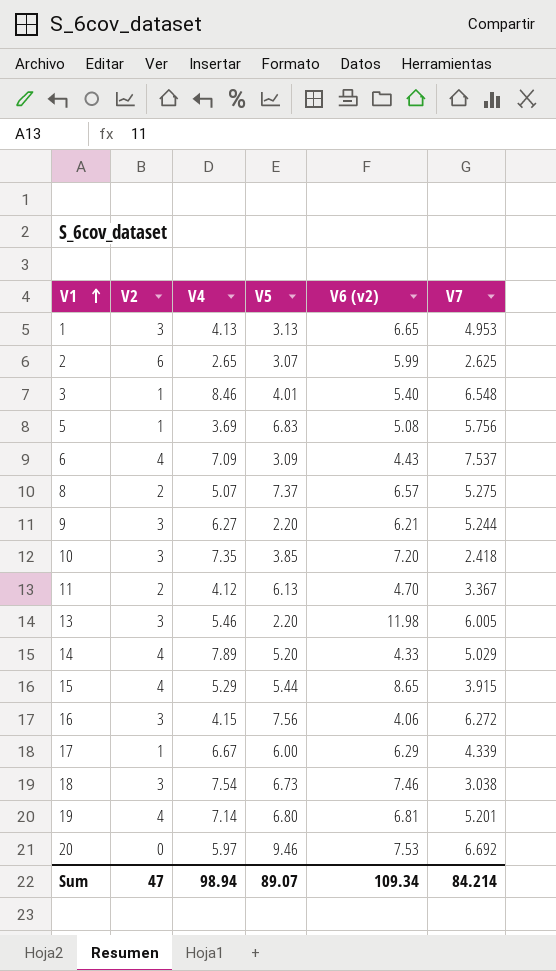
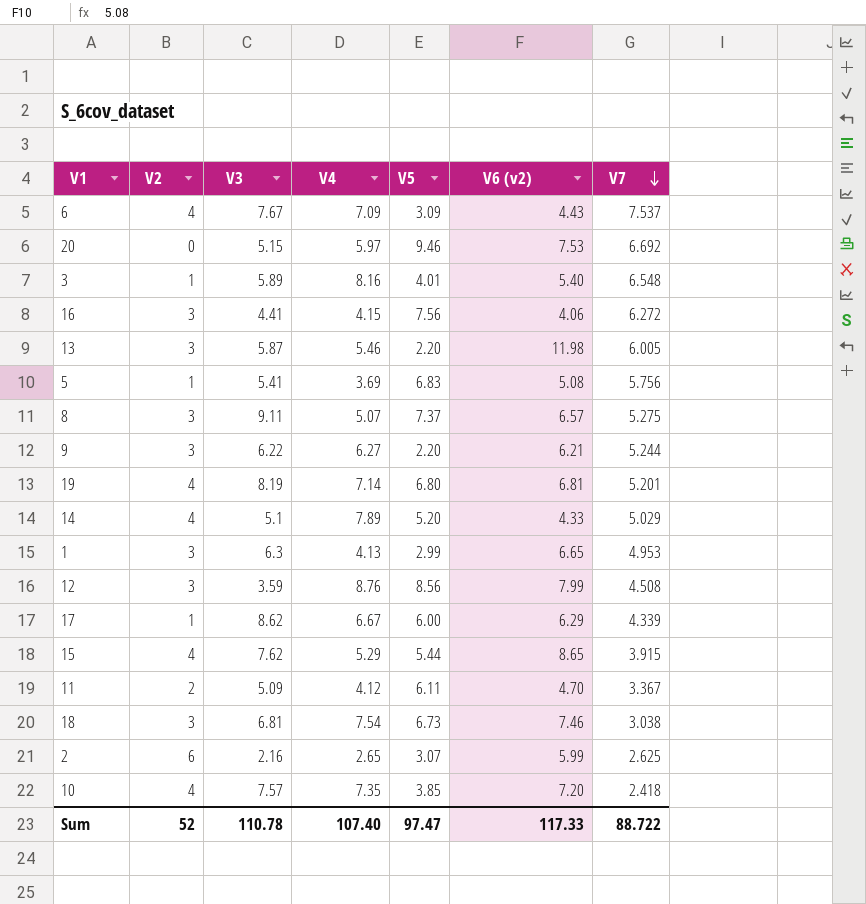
row order: V1 ascending -> V7 descending
column V3 | position: none -> 3
3 | V4: 8.46 -> 8.16
8 | V2: 2 -> 3
1 | V5: 3.13 -> 2.99
row 12: none -> 3 | 3.59 | 8.76 | 8.56 | 7.99 | 4.508
11 | V5: 6.13 -> 6.11
10 | V2: 3 -> 4
Sum | V2: 47 -> 52
Sum | V4: 98.94 -> 107.40
Sum | V5: 89.07 -> 97.47
Sum | V6 (v2): 109.34 -> 117.33
Sum | V7: 84.214 -> 88.722

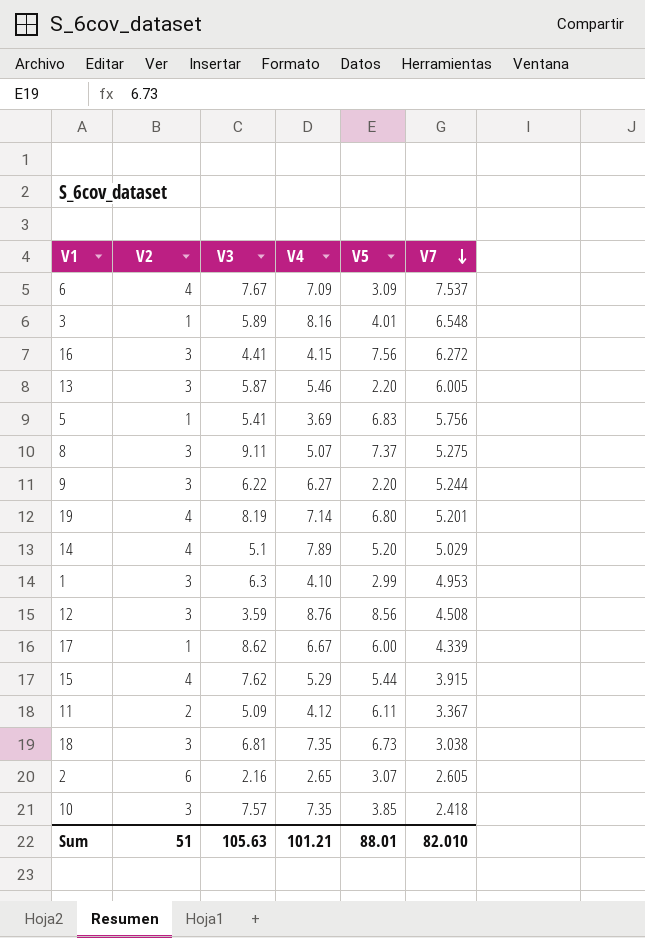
column V6 (v2) | position: 6 -> none
row 20: 0 | 5.15 | 5.97 | 9.46 | 7.53 | 6.692 -> none
1 | V4: 4.13 -> 4.10
18 | V4: 7.54 -> 7.35
2 | V7: 2.625 -> 2.605
10 | V2: 4 -> 3
Sum | V2: 52 -> 51
Sum | V3: 110.78 -> 105.63
Sum | V4: 107.40 -> 101.21
Sum | V5: 97.47 -> 88.01
Sum | V7: 88.722 -> 82.010

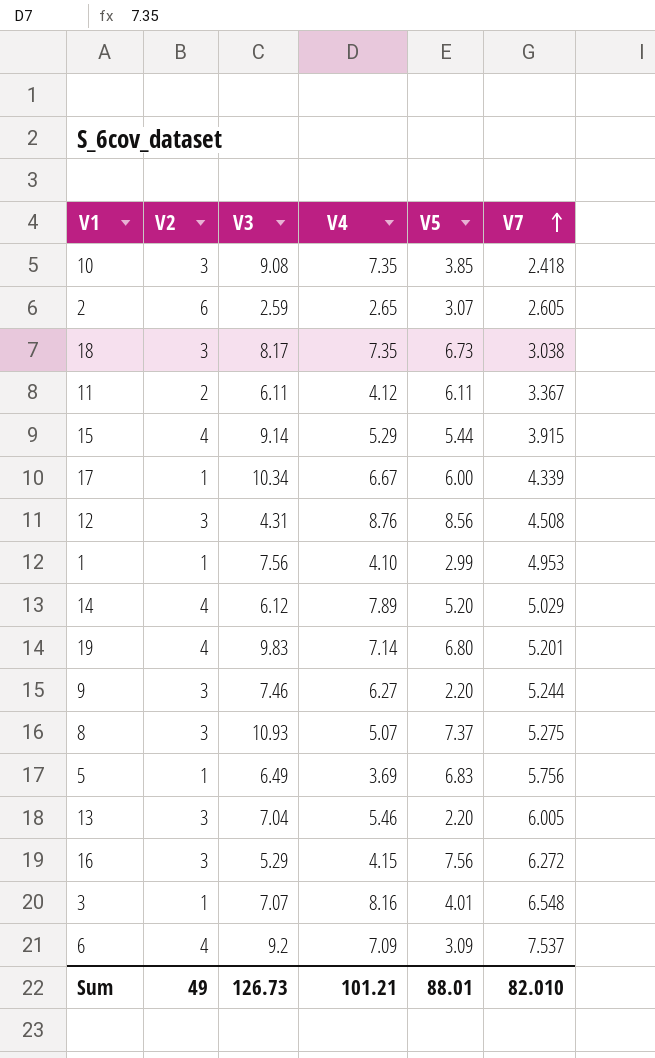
row order: V7 descending -> V7 ascending
10 | V3: 7.57 -> 9.08
2 | V3: 2.16 -> 2.59
18 | V3: 6.81 -> 8.17
11 | V3: 5.09 -> 6.11
15 | V3: 7.62 -> 9.14
17 | V3: 8.62 -> 10.34
12 | V3: 3.59 -> 4.31
1 | V2: 3 -> 1
1 | V3: 6.3 -> 7.56
14 | V3: 5.1 -> 6.12
19 | V3: 8.19 -> 9.83
9 | V3: 6.22 -> 7.46
8 | V3: 9.11 -> 10.93
5 | V3: 5.41 -> 6.49
13 | V3: 5.87 -> 7.04
16 | V3: 4.41 -> 5.29
3 | V3: 5.89 -> 7.07
6 | V3: 7.67 -> 9.2
Sum | V2: 51 -> 49
Sum | V3: 105.63 -> 126.73

